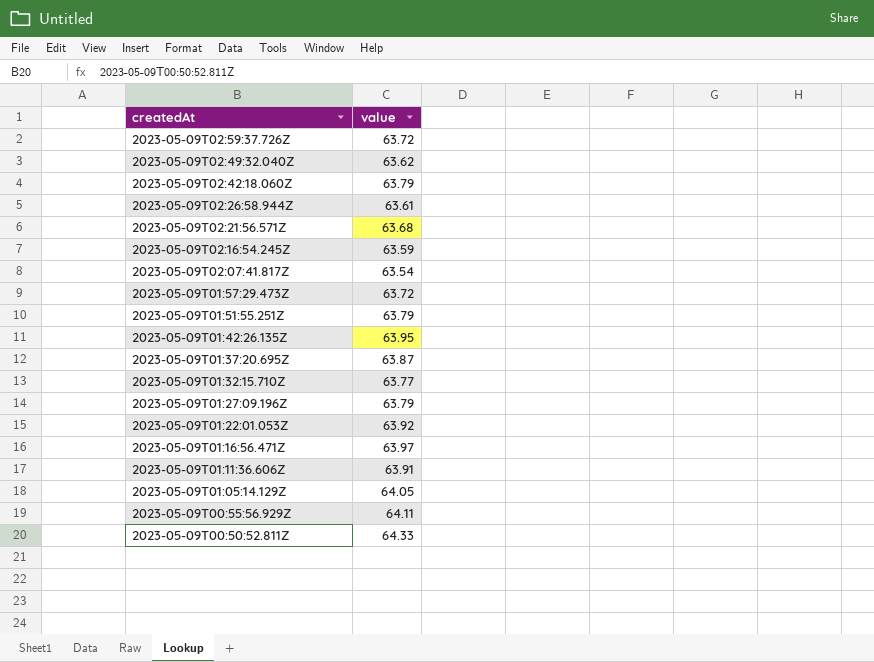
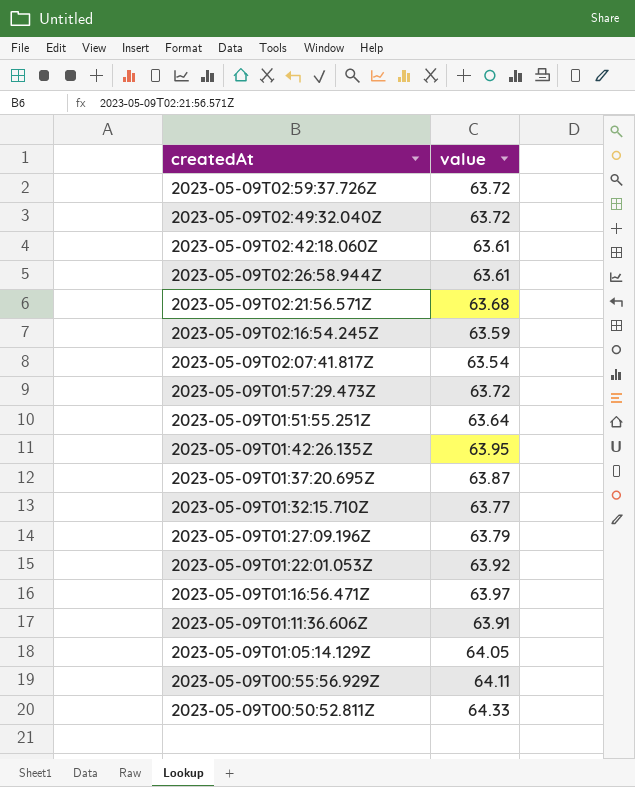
2023-05-09T02:49:32.040Z | value: 63.62 -> 63.72
2023-05-09T02:42:18.060Z | value: 63.79 -> 63.61
2023-05-09T01:51:55.251Z | value: 63.79 -> 63.64

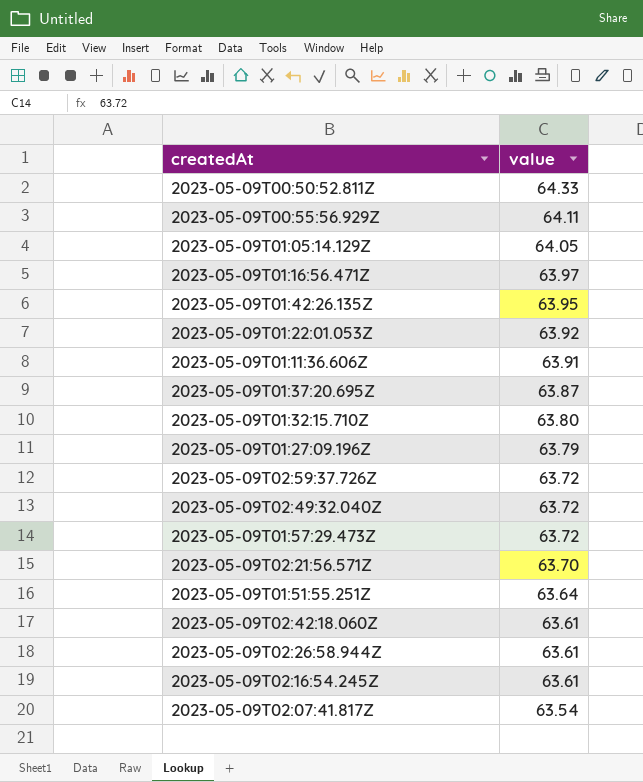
row order: createdAt descending -> value descending
2023-05-09T01:32:15.710Z | value: 63.77 -> 63.80
2023-05-09T02:21:56.571Z | value: 63.68 -> 63.70
2023-05-09T02:16:54.245Z | value: 63.59 -> 63.61

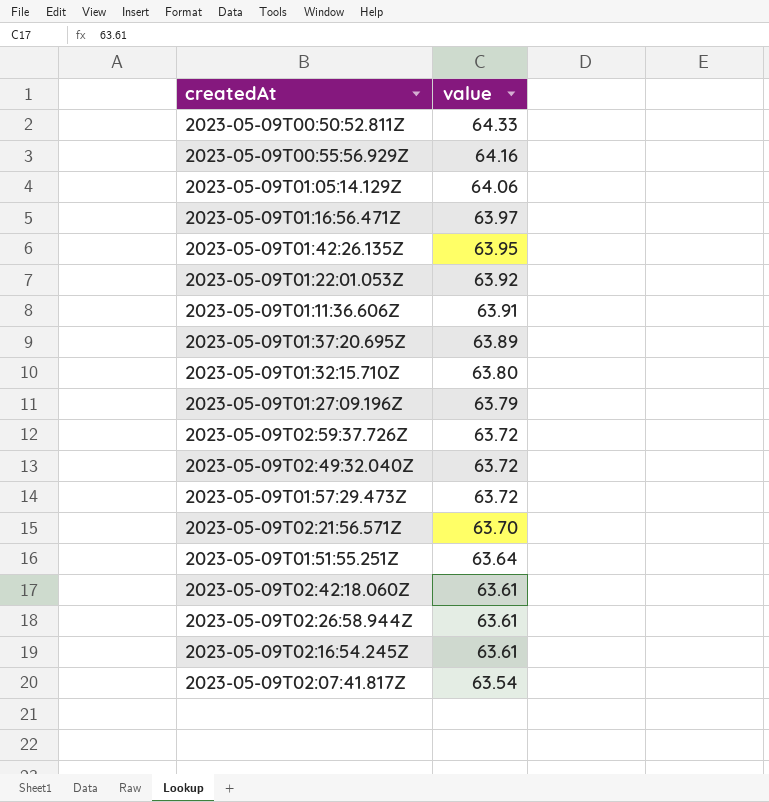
2023-05-09T00:55:56.929Z | value: 64.11 -> 64.16
2023-05-09T01:05:14.129Z | value: 64.05 -> 64.06
2023-05-09T01:37:20.695Z | value: 63.87 -> 63.89

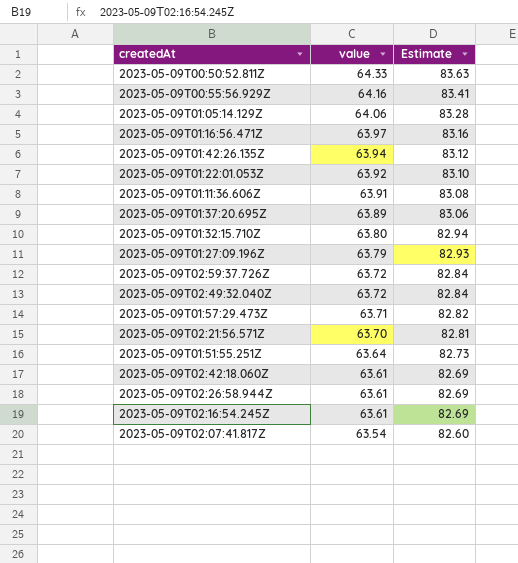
column Estimate | formula: none -> [value] * 1.3
2023-05-09T01:42:26.135Z | value: 63.95 -> 63.94
2023-05-09T01:57:29.473Z | value: 63.72 -> 63.71

